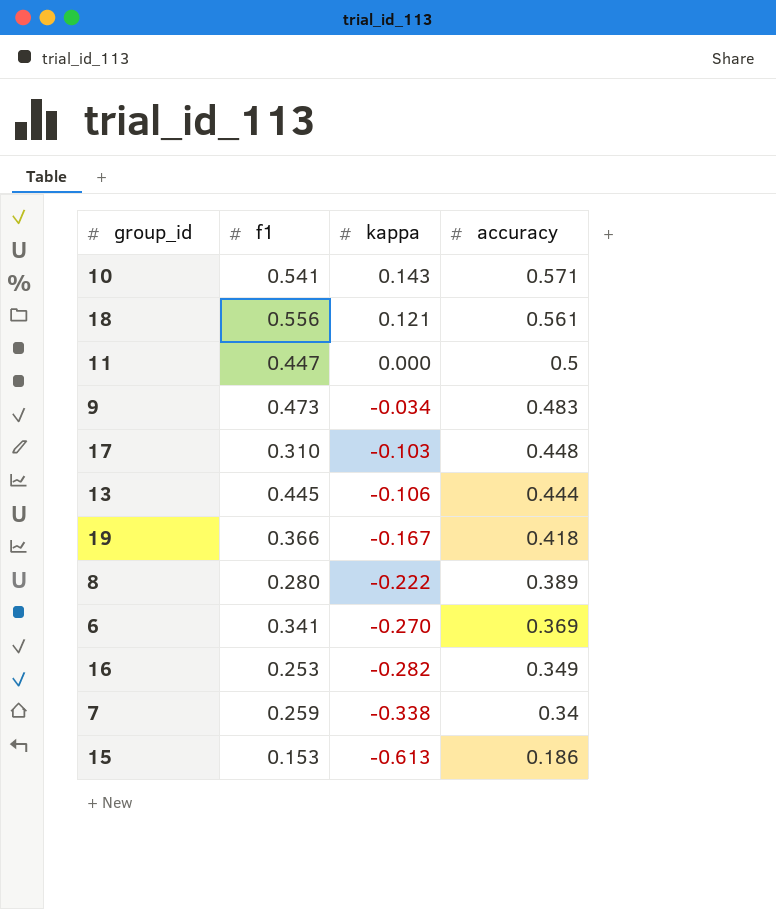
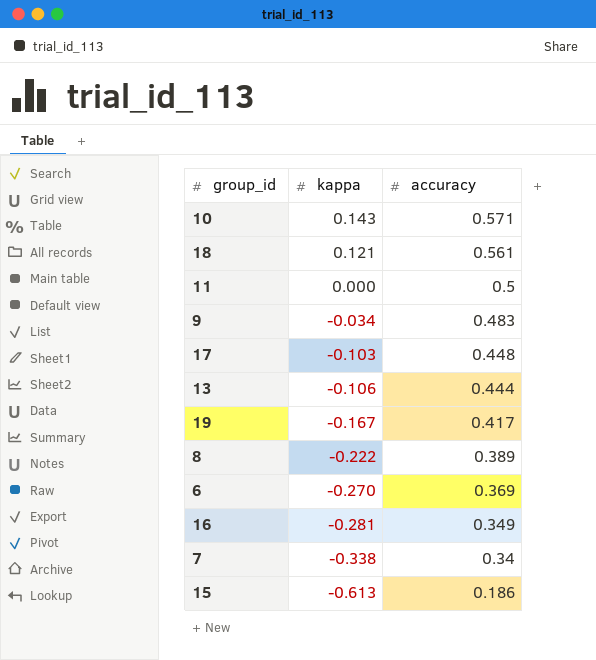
column f1 | position: 2 -> none
19 | accuracy: 0.418 -> 0.417
16 | kappa: -0.282 -> -0.281

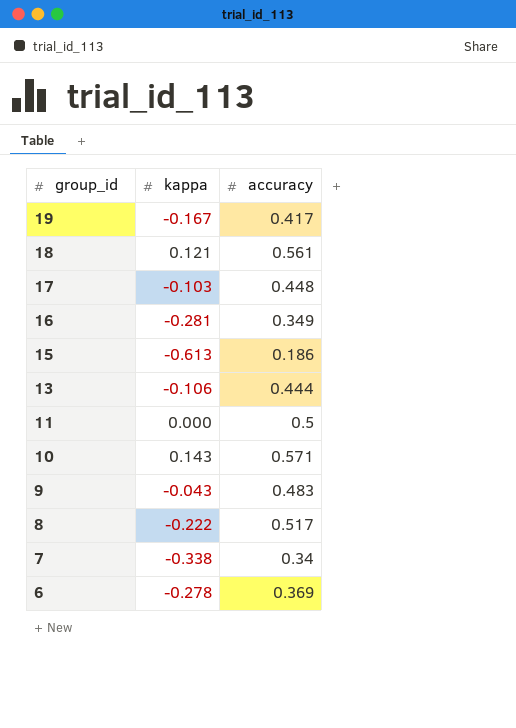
row order: kappa descending -> group_id descending
9 | kappa: -0.034 -> -0.043
8 | accuracy: 0.389 -> 0.517
6 | kappa: -0.270 -> -0.278

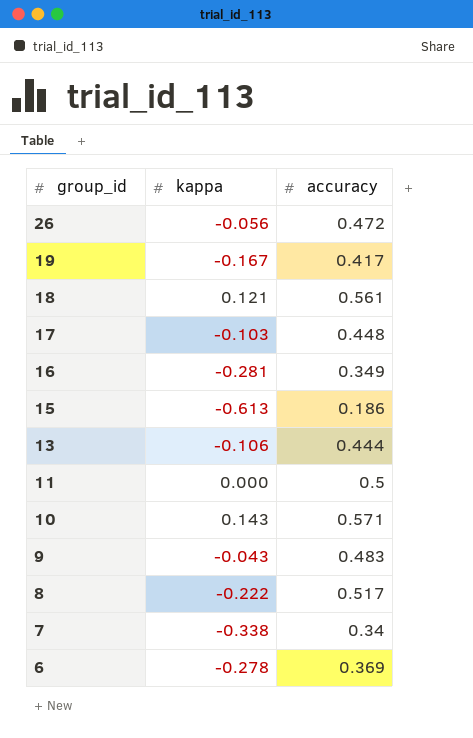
row 26: none -> -0.056 | 0.472

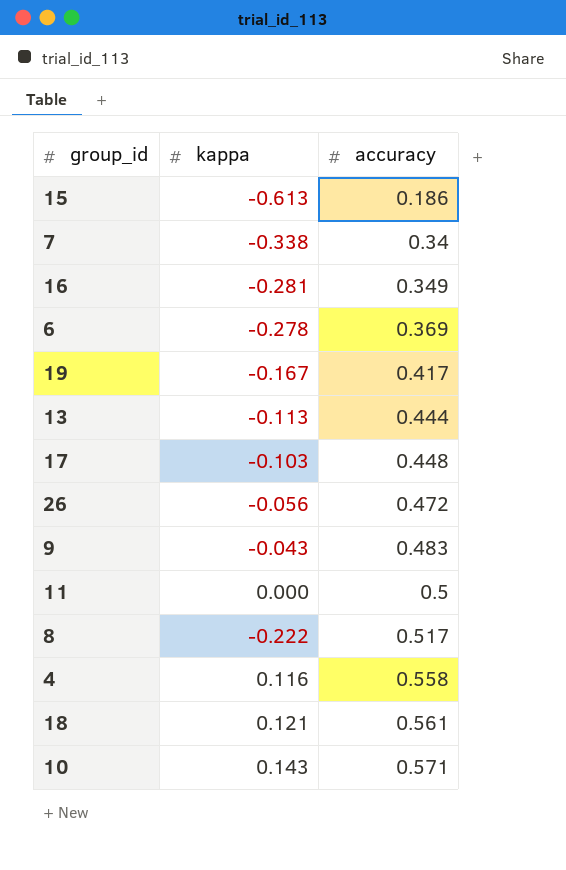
row order: group_id descending -> accuracy ascending
13 | kappa: -0.106 -> -0.113
row 4: none -> 0.116 | 0.558

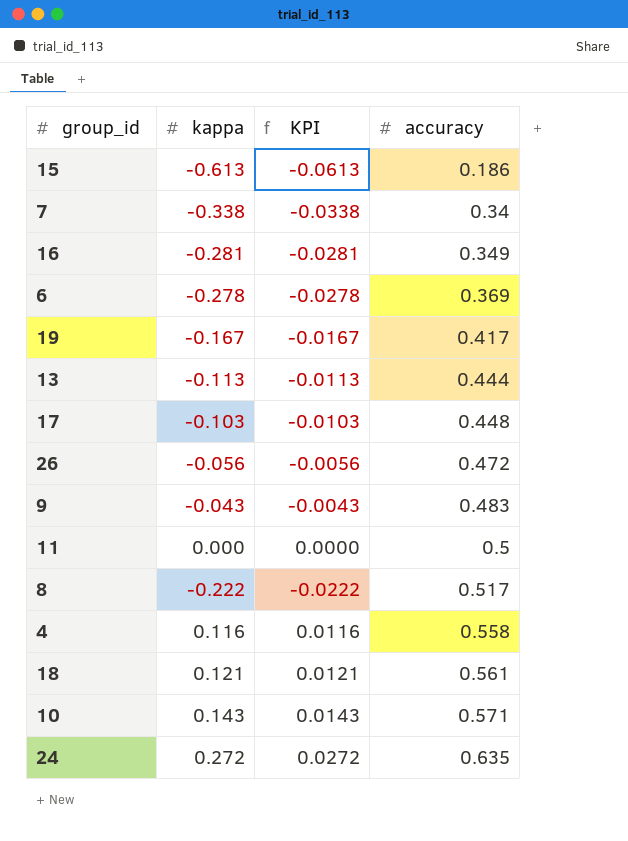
column KPI | formula: none -> [kappa] * 0.1
row 24: none -> 0.272 | 0.0272 | 0.635

